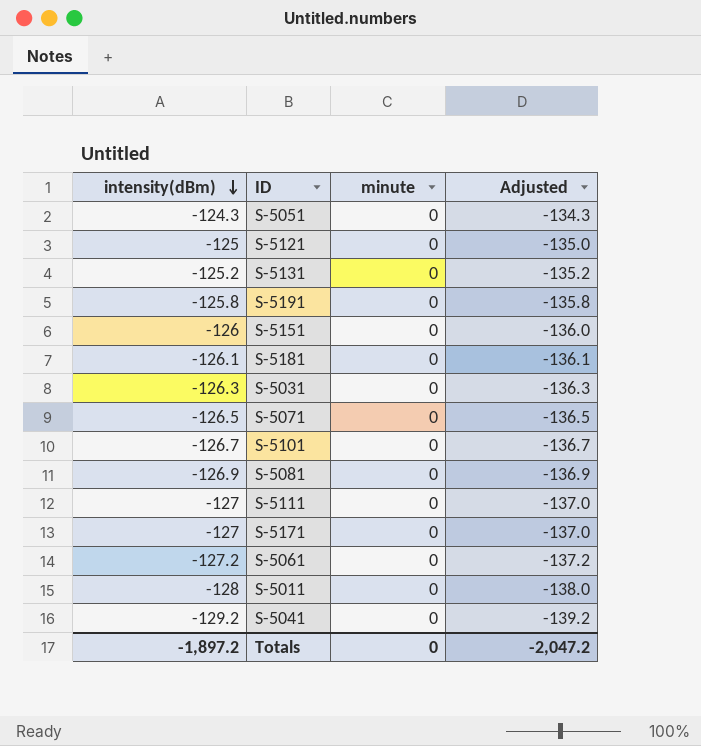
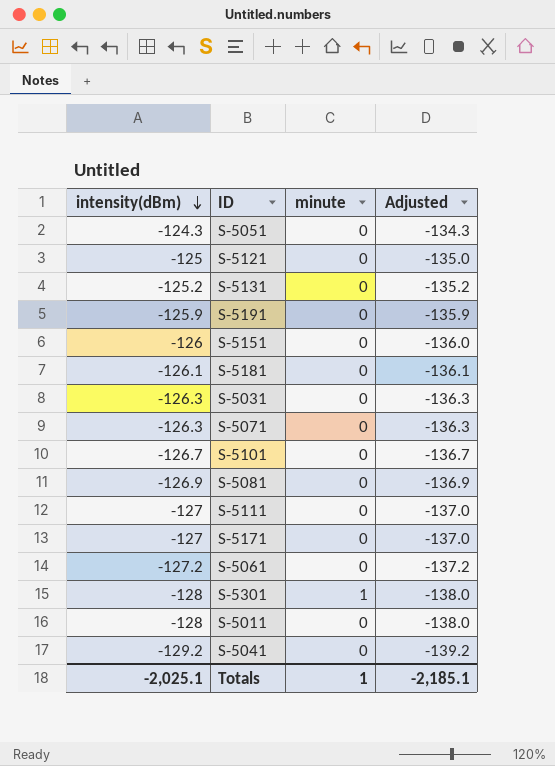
S-5191 | intensity(dBm): -125.8 -> -125.9
S-5191 | Adjusted: -135.8 -> -135.9
S-5071 | intensity(dBm): -126.5 -> -126.3
S-5071 | Adjusted: -136.5 -> -136.3
row S-5301: none -> -128 | 1 | -138.0
Totals | intensity(dBm): -1,897.2 -> -2,025.1
Totals | minute: 0 -> 1
Totals | Adjusted: -2,047.2 -> -2,185.1

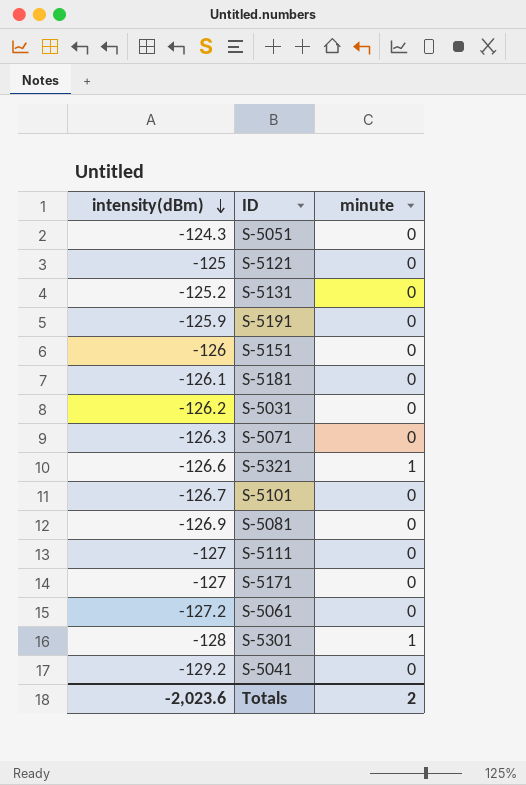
column Adjusted | formula: [intensity(dBm)] - 10 -> none
row S-5011: -128 | 0 | -138.0 -> none
S-5031 | intensity(dBm): -126.3 -> -126.2
row S-5321: none -> -126.6 | 1
Totals | intensity(dBm): -2,025.1 -> -2,023.6
Totals | minute: 1 -> 2

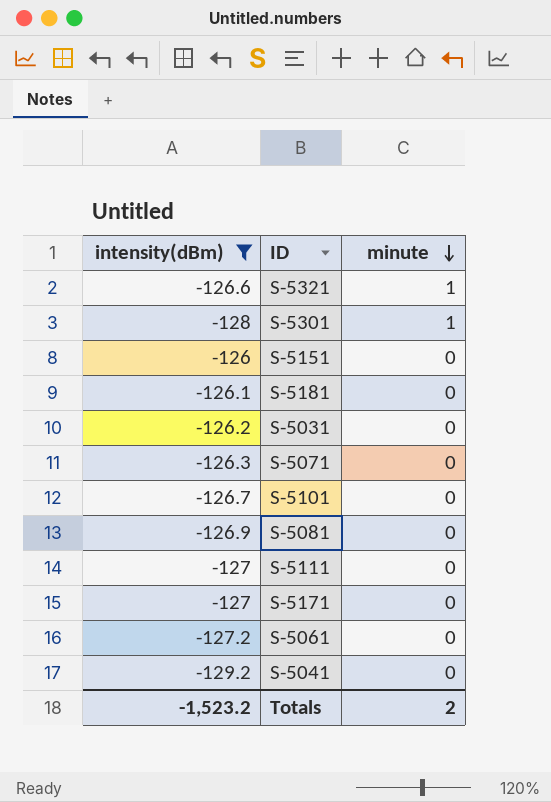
filter: none -> intensity(dBm) <= -126
row order: intensity(dBm) descending -> minute descending
Totals | intensity(dBm): -2,023.6 -> -1,523.2

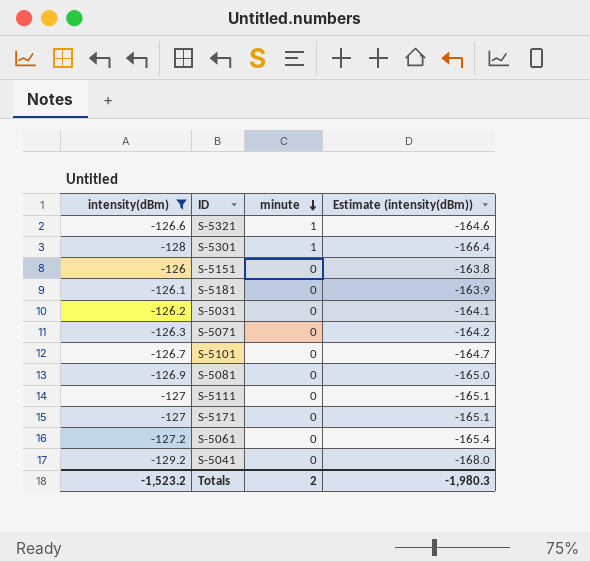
column Estimate (intensity(dBm)) | formula: none -> [intensity(dBm)] * 1.3

